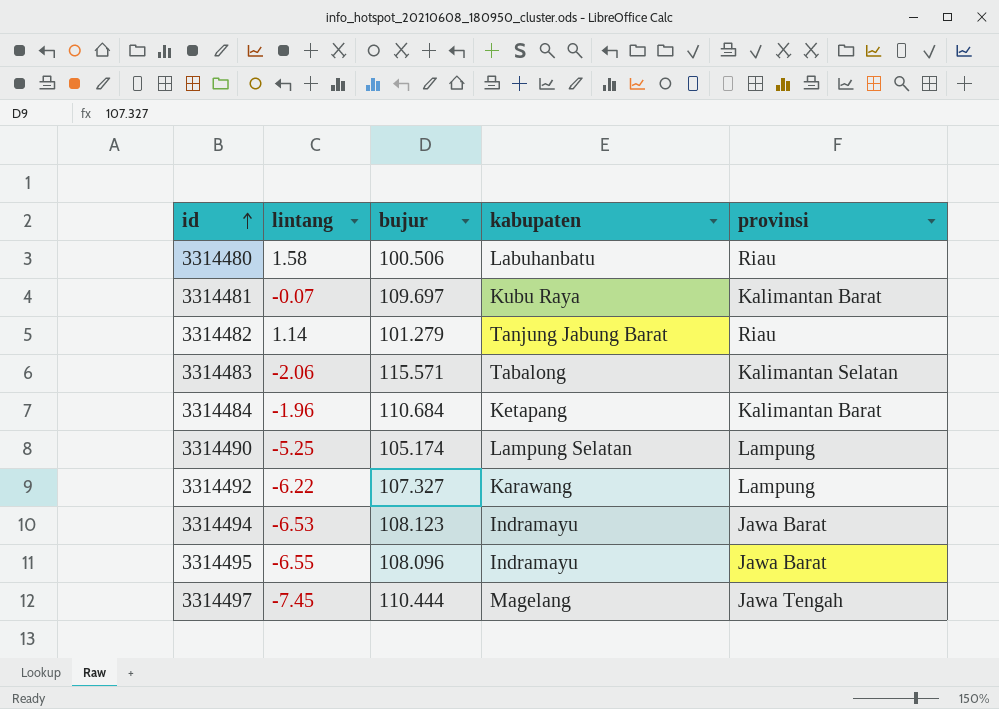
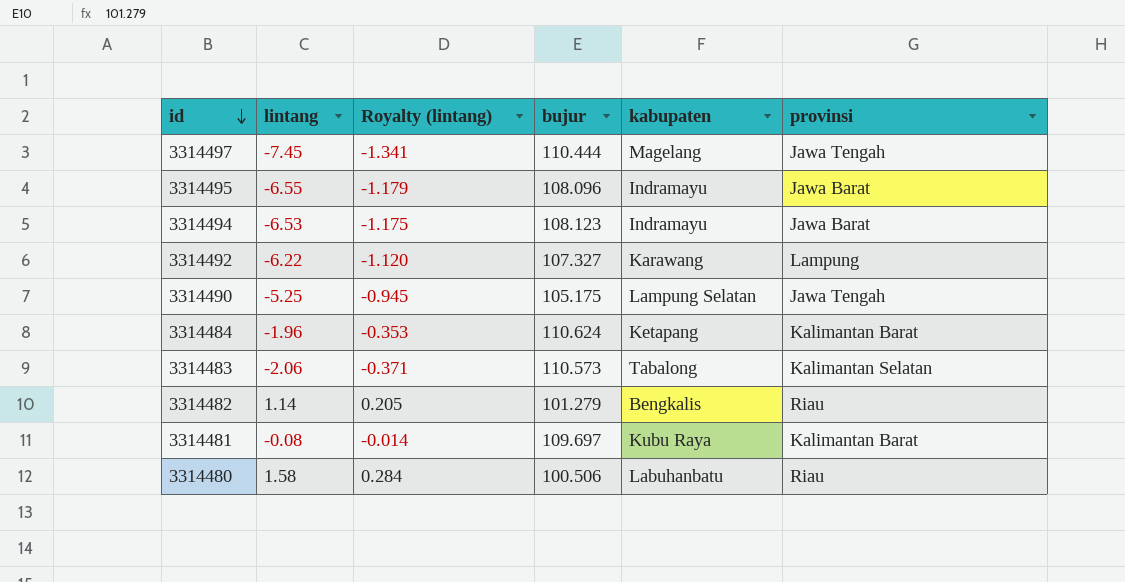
row order: id ascending -> id descending
column Royalty (lintang) | formula: none -> [lintang] * 0.18
3314490 | bujur: 105.174 -> 105.175
3314490 | provinsi: Lampung -> Jawa Tengah
3314484 | bujur: 110.684 -> 110.624
3314483 | bujur: 115.571 -> 110.573
3314482 | kabupaten: Tanjung Jabung Barat -> Bengkalis
3314481 | lintang: -0.07 -> -0.08

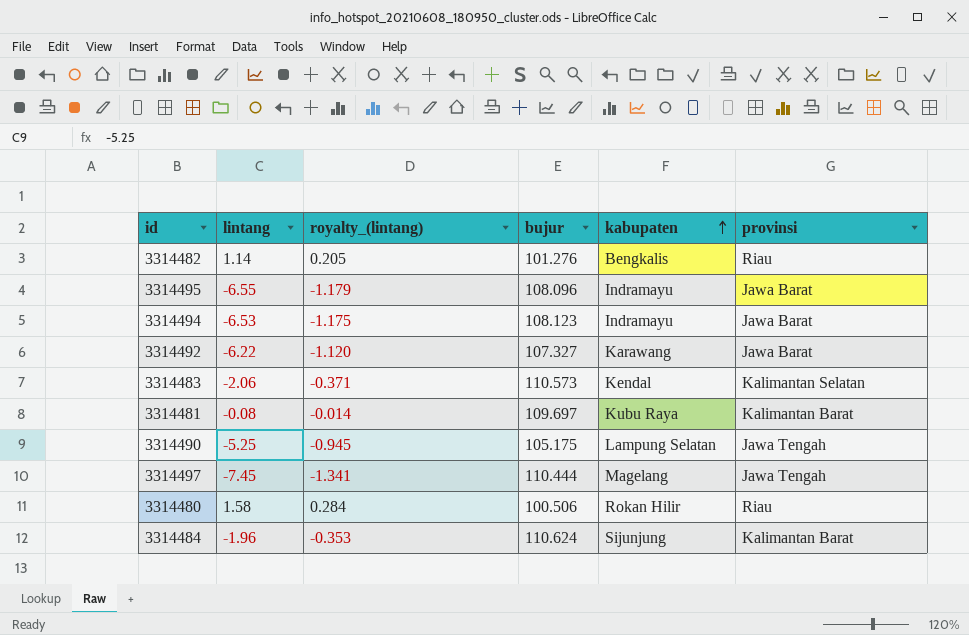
row order: id descending -> kabupaten ascending
column name: Royalty (lintang) -> royalty_(lintang)
3314482 | bujur: 101.279 -> 101.276
3314492 | provinsi: Lampung -> Jawa Barat
3314483 | kabupaten: Tabalong -> Kendal
3314480 | kabupaten: Labuhanbatu -> Rokan Hilir
3314484 | kabupaten: Ketapang -> Sijunjung

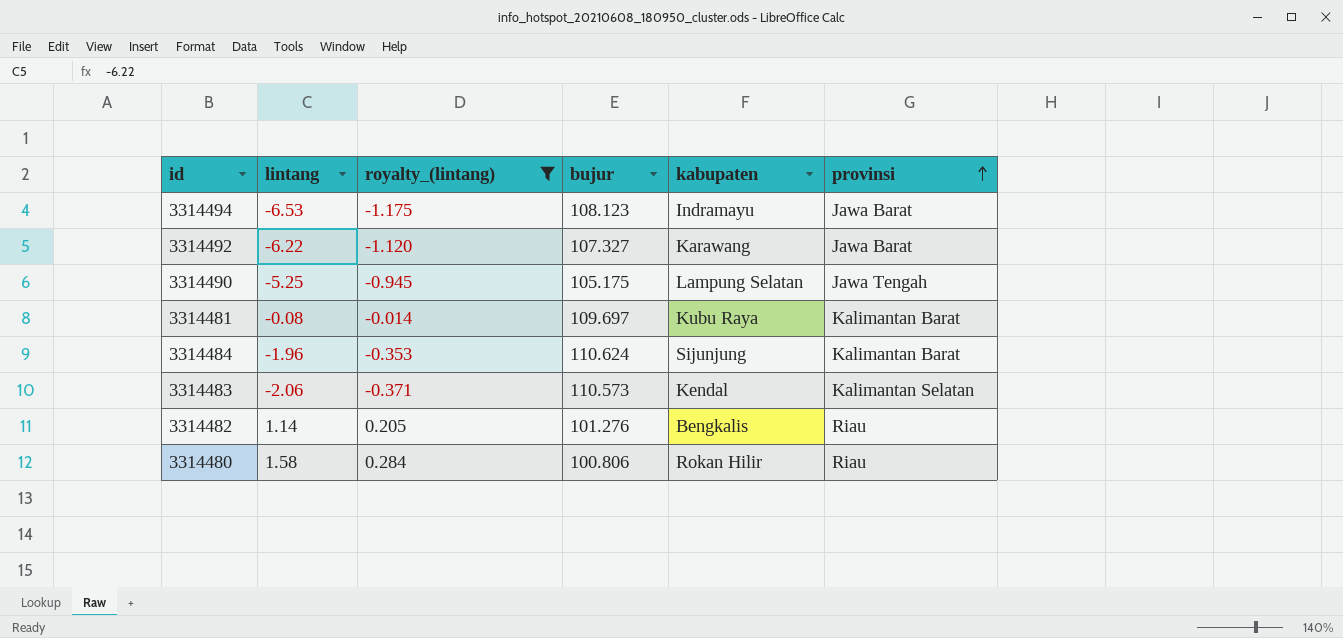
filter: none -> royalty_(lintang) >= -1.175
row order: kabupaten ascending -> provinsi ascending
3314480 | bujur: 100.506 -> 100.806

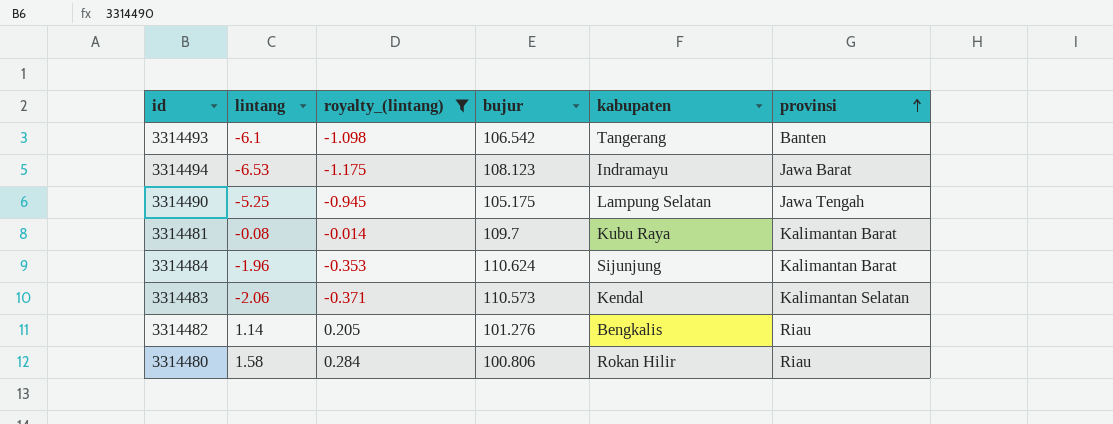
row 3314492: -6.22 | -1.120 | 107.327 | Karawang | Jawa Barat -> none
row 3314493: none -> -6.1 | -1.098 | 106.542 | Tangerang | Banten
3314481 | bujur: 109.697 -> 109.7

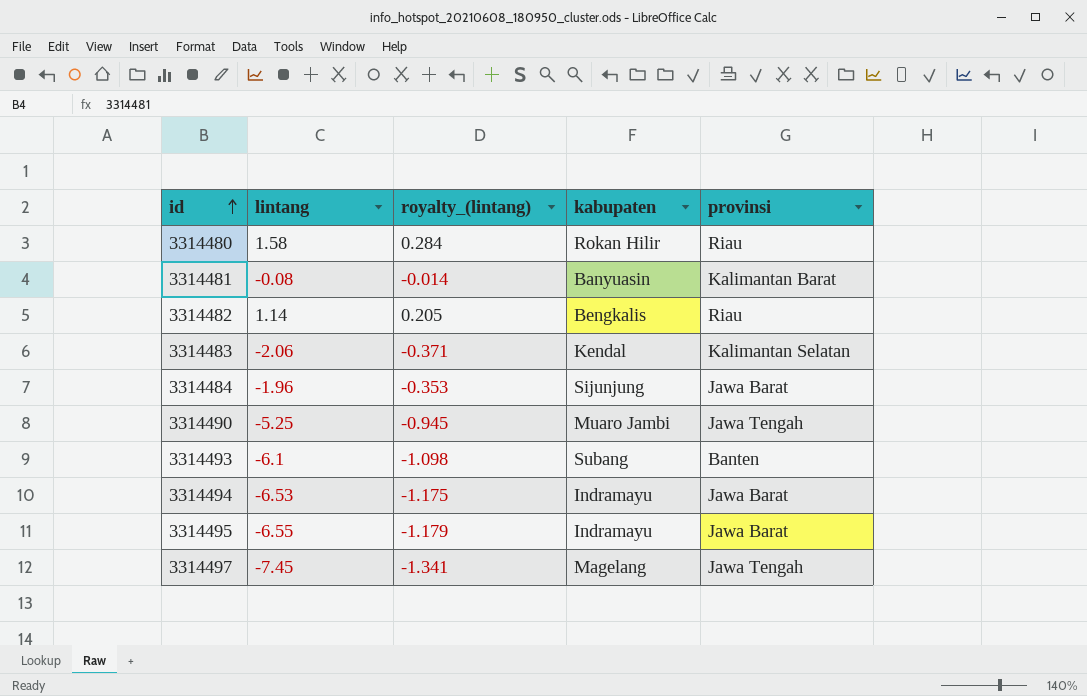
filter: royalty_(lintang) >= -1.175 -> none
row order: provinsi ascending -> id ascending
column bujur | position: 4 -> none
3314481 | kabupaten: Kubu Raya -> Banyuasin
3314484 | provinsi: Kalimantan Barat -> Jawa Barat
3314490 | kabupaten: Lampung Selatan -> Muaro Jambi
3314493 | kabupaten: Tangerang -> Subang

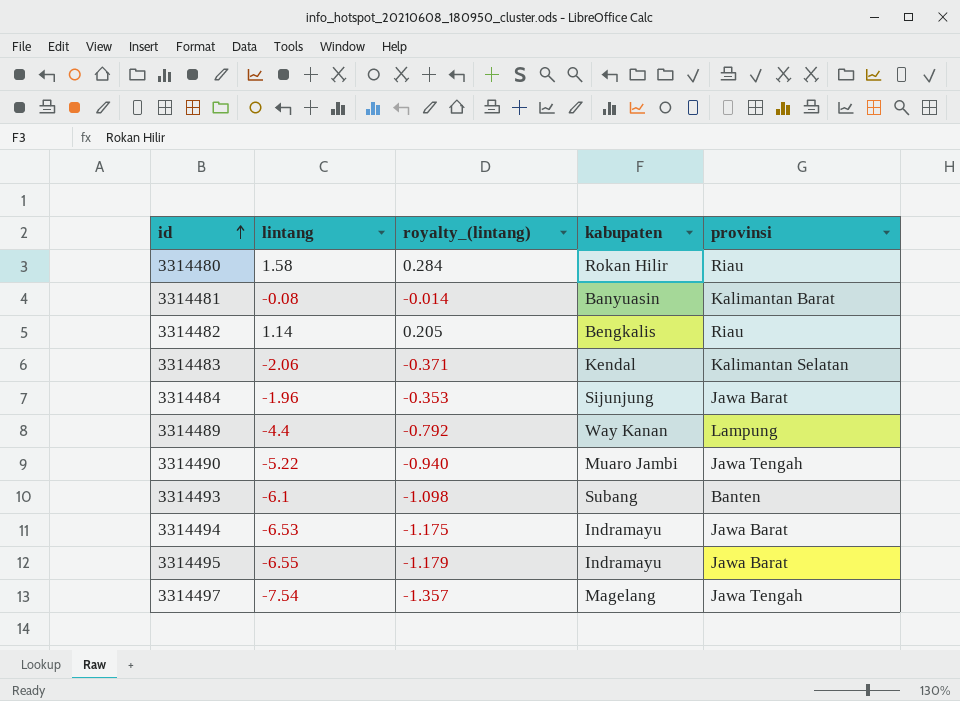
row 3314489: none -> -4.4 | -0.792 | Way Kanan | Lampung
3314490 | lintang: -5.25 -> -5.22
3314490 | royalty_(lintang): -0.945 -> -0.940
3314497 | lintang: -7.45 -> -7.54
3314497 | royalty_(lintang): -1.341 -> -1.357

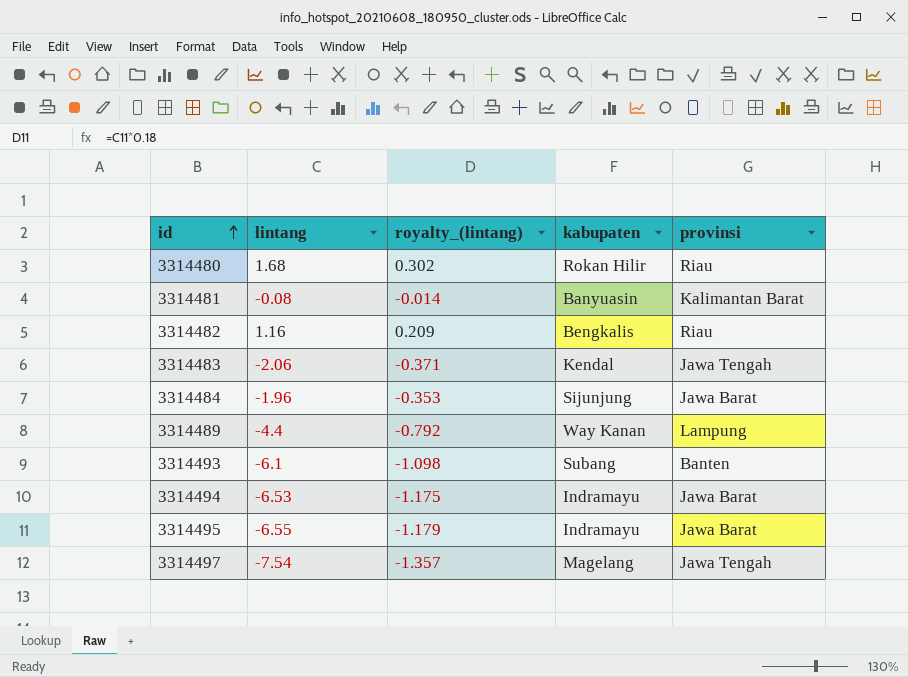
row 3314490: -5.22 | -0.940 | Muaro Jambi | Jawa Tengah -> none
3314480 | lintang: 1.58 -> 1.68
3314480 | royalty_(lintang): 0.284 -> 0.302
3314482 | lintang: 1.14 -> 1.16
3314482 | royalty_(lintang): 0.205 -> 0.209
3314483 | provinsi: Kalimantan Selatan -> Jawa Tengah

